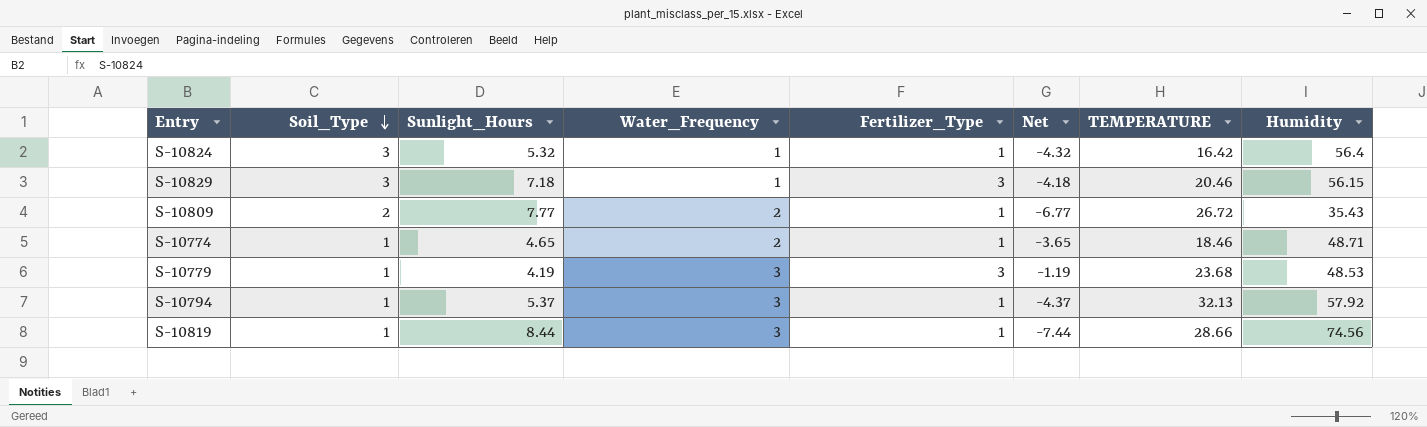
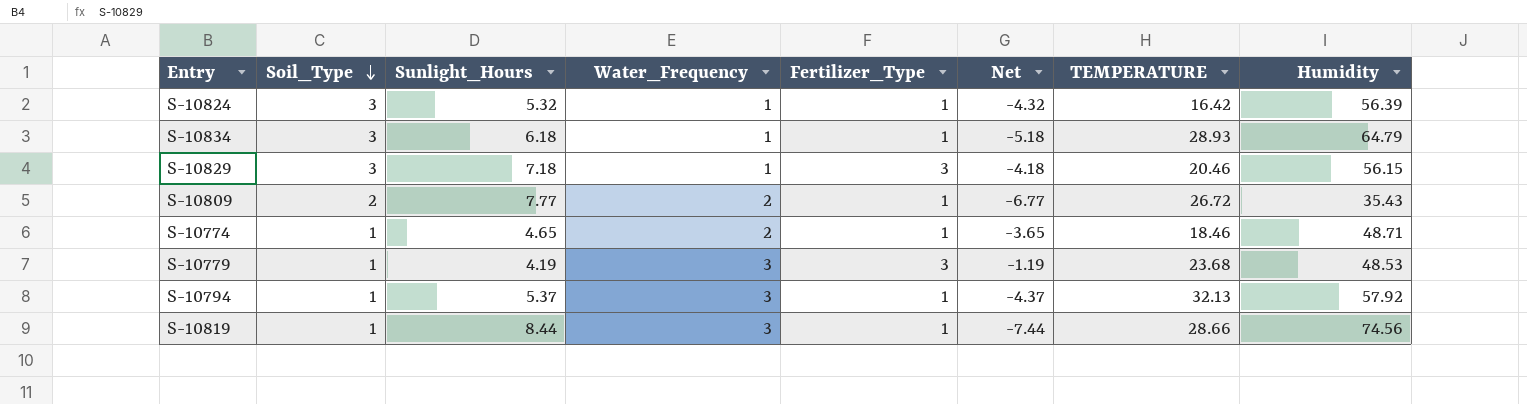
S-10824 | Humidity: 56.4 -> 56.39
row S-10834: none -> 3 | 6.18 | 1 | 1 | -5.18 | 28.93 | 64.79

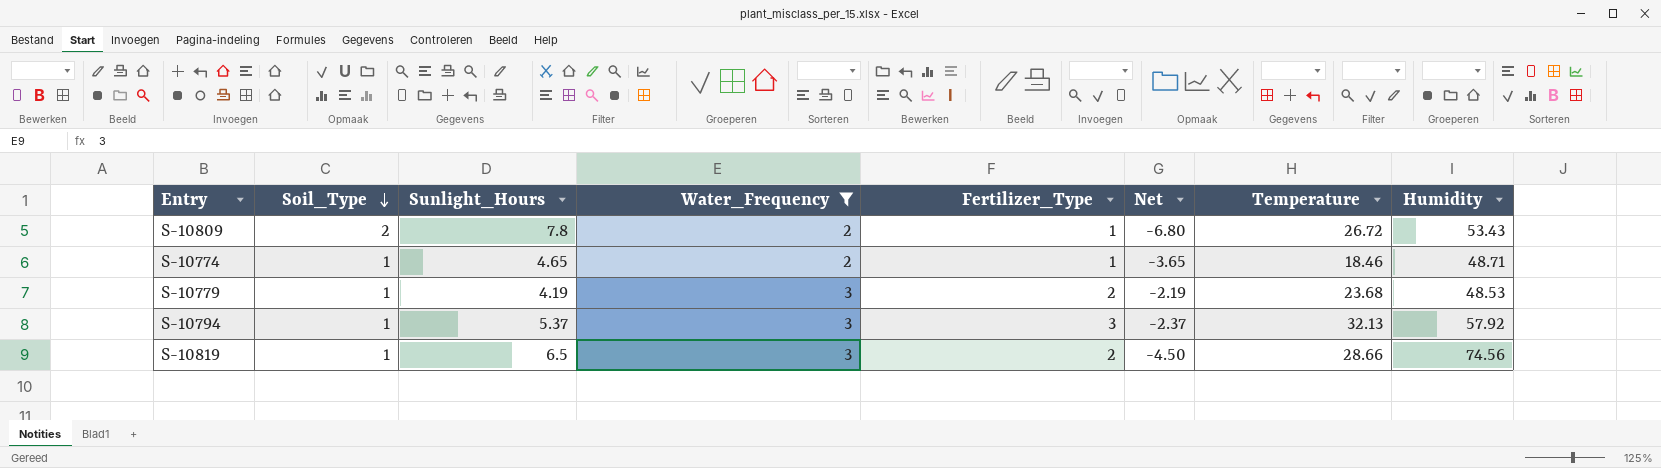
filter: none -> Water_Frequency != 1
column name: TEMPERATURE -> Temperature
S-10809 | Sunlight_Hours: 7.77 -> 7.8
S-10809 | Net: -6.77 -> -6.80
S-10809 | Humidity: 35.43 -> 53.43
S-10779 | Fertilizer_Type: 3 -> 2
S-10779 | Net: -1.19 -> -2.19
S-10794 | Fertilizer_Type: 1 -> 3
S-10794 | Net: -4.37 -> -2.37
S-10819 | Sunlight_Hours: 8.44 -> 6.5
S-10819 | Fertilizer_Type: 1 -> 2
S-10819 | Net: -7.44 -> -4.50

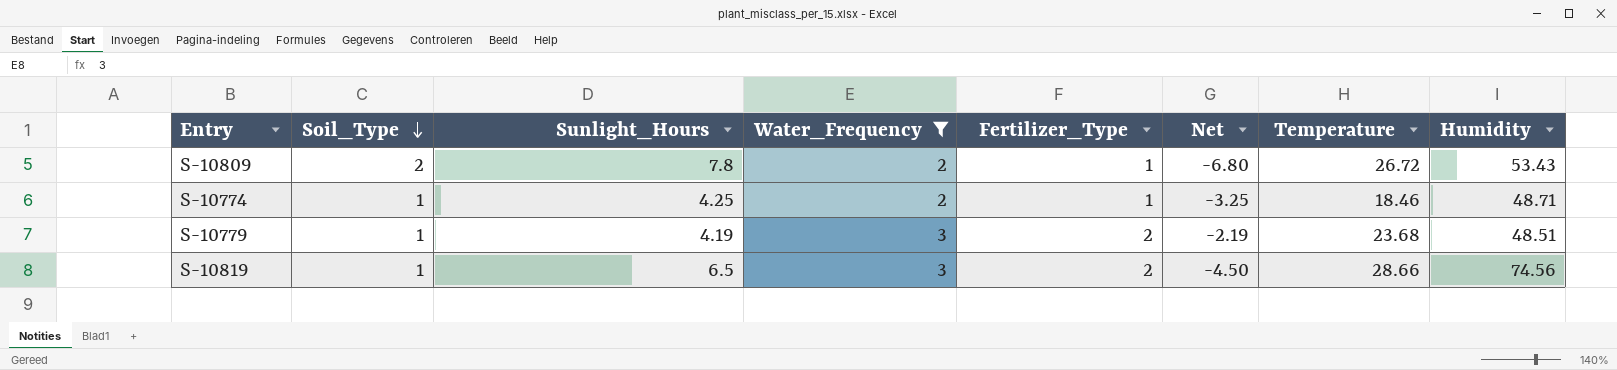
row S-10794: 1 | 5.37 | 3 | 3 | -2.37 | 32.13 | 57.92 -> none
S-10774 | Sunlight_Hours: 4.65 -> 4.25
S-10774 | Net: -3.65 -> -3.25
S-10779 | Humidity: 48.53 -> 48.51

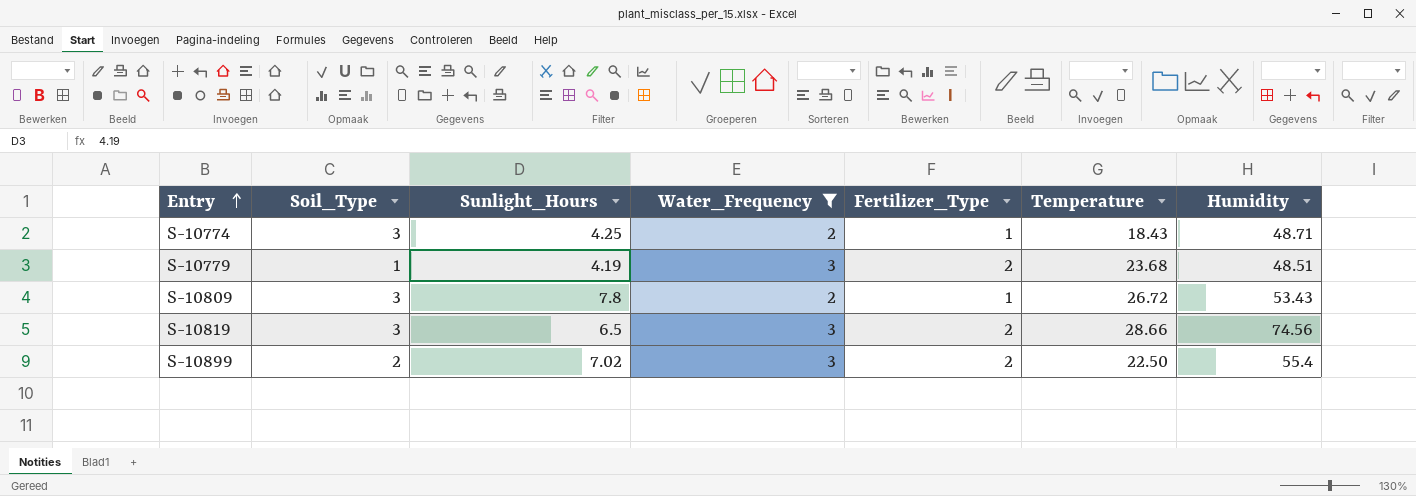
row order: Soil_Type descending -> Entry ascending
column Net | formula: [Fertilizer_Type] - [Sunlight_Hours] -> none
S-10774 | Soil_Type: 1 -> 3
S-10774 | Temperature: 18.46 -> 18.43
S-10809 | Soil_Type: 2 -> 3
S-10819 | Soil_Type: 1 -> 3
row S-10899: none -> 2 | 7.02 | 3 | 2 | 22.50 | 55.4

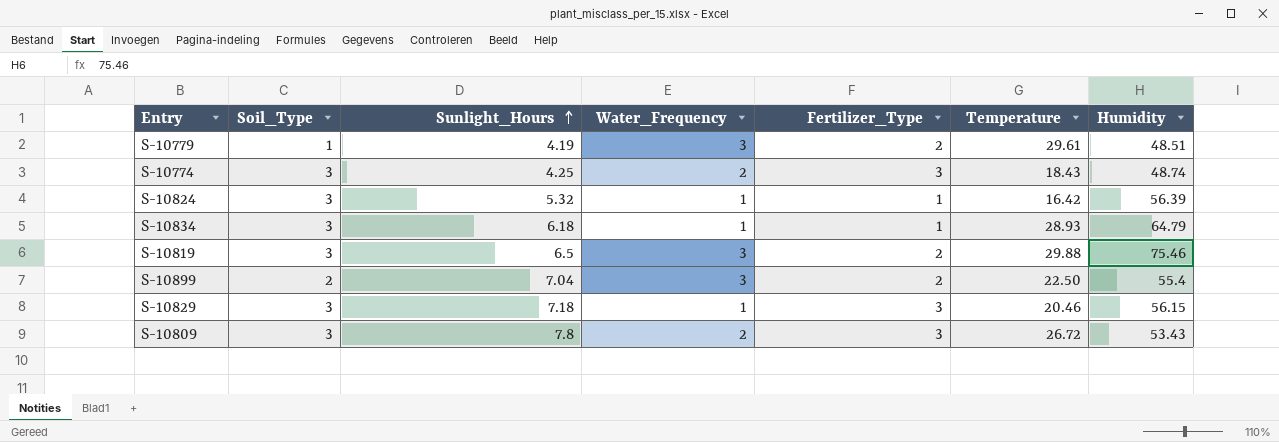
filter: Water_Frequency != 1 -> none
row order: Entry ascending -> Sunlight_Hours ascending
S-10779 | Temperature: 23.68 -> 29.61
S-10774 | Fertilizer_Type: 1 -> 3
S-10774 | Humidity: 48.71 -> 48.74
S-10819 | Temperature: 28.66 -> 29.88
S-10819 | Humidity: 74.56 -> 75.46
S-10899 | Sunlight_Hours: 7.02 -> 7.04
S-10809 | Fertilizer_Type: 1 -> 3

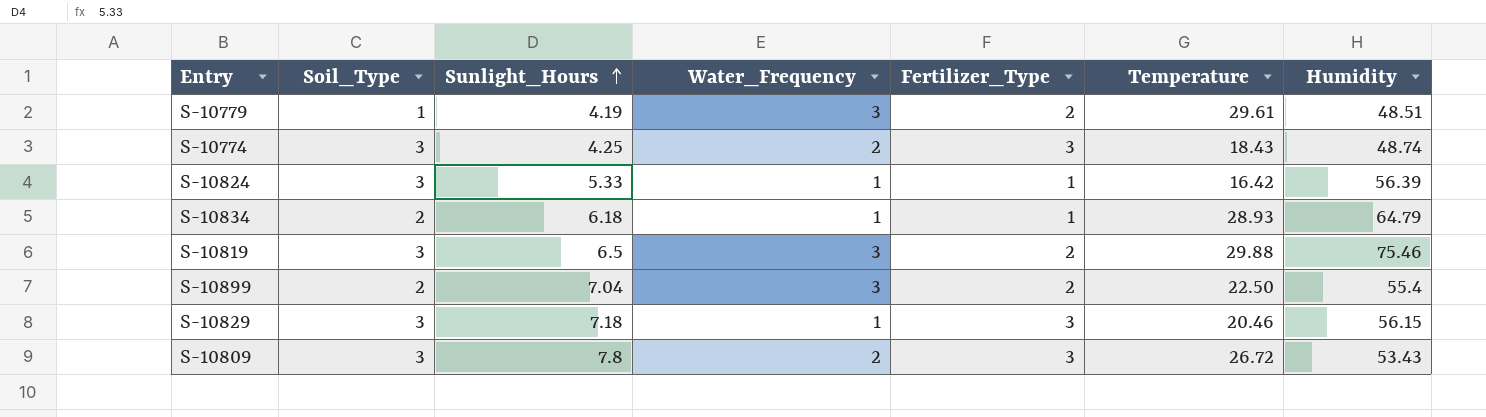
S-10824 | Sunlight_Hours: 5.32 -> 5.33
S-10834 | Soil_Type: 3 -> 2

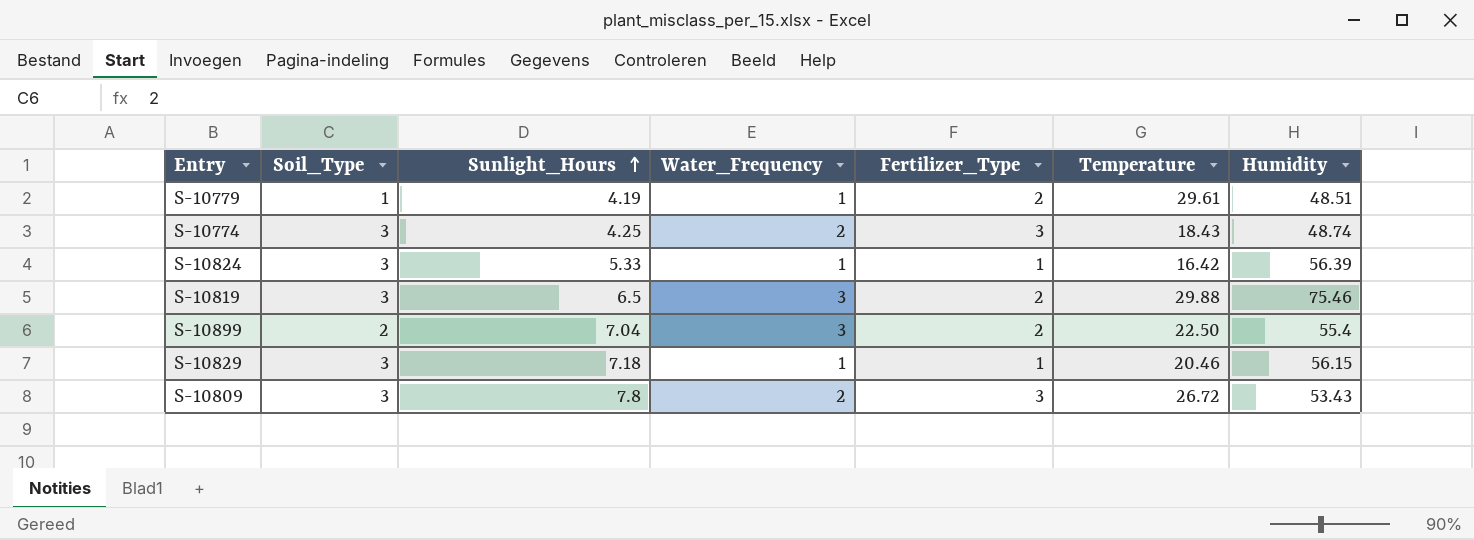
row S-10834: 2 | 6.18 | 1 | 1 | 28.93 | 64.79 -> none
S-10779 | Water_Frequency: 3 -> 1
S-10829 | Fertilizer_Type: 3 -> 1

